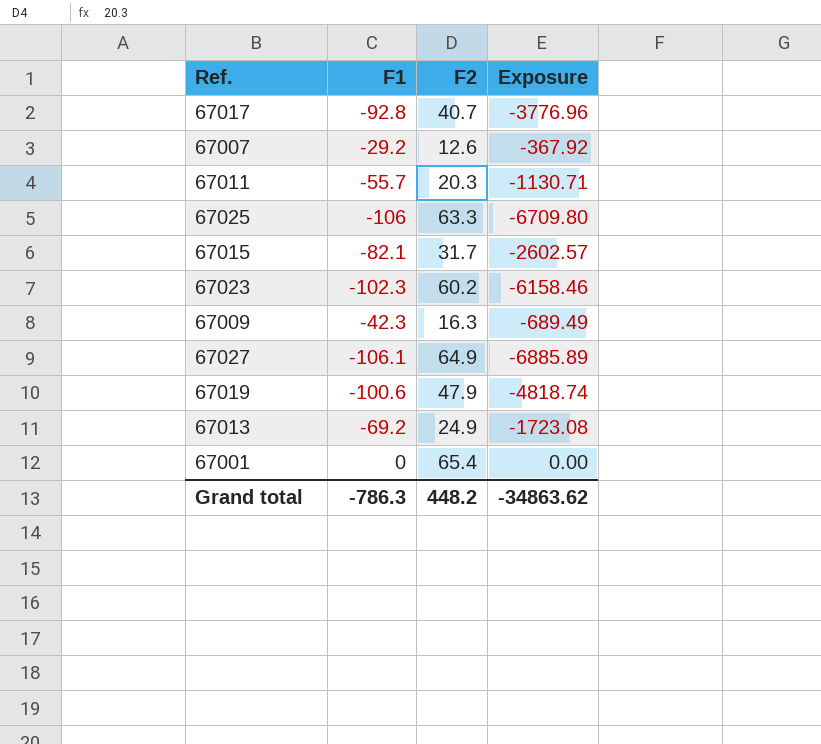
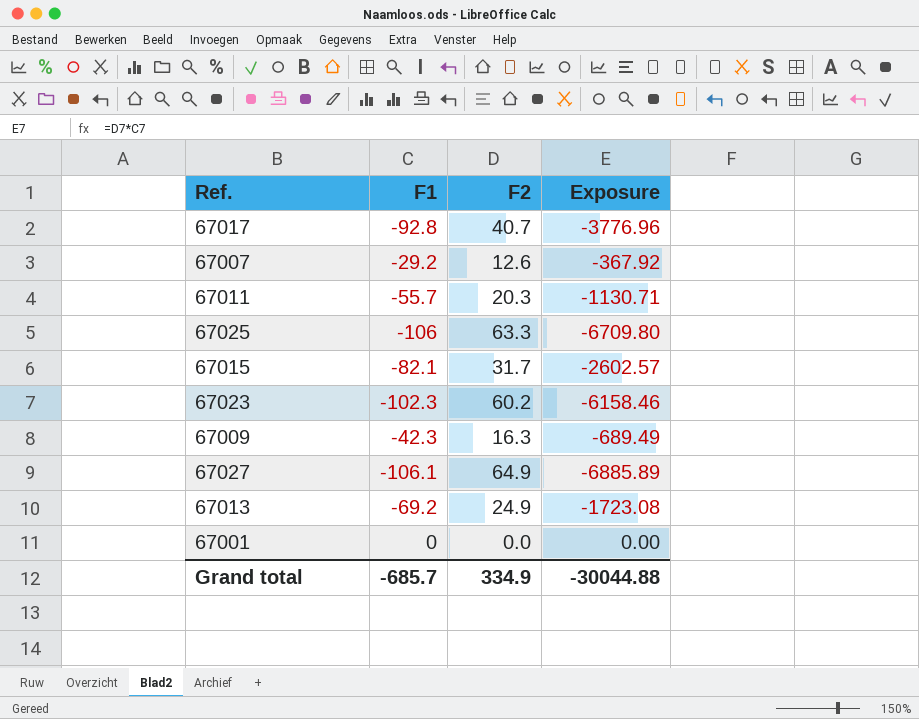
row 67019: -100.6 | 47.9 | -4818.74 -> none
67001 | F2: 65.4 -> 0.0
Grand total | F1: -786.3 -> -685.7
Grand total | F2: 448.2 -> 334.9
Grand total | Exposure: -34863.62 -> -30044.88

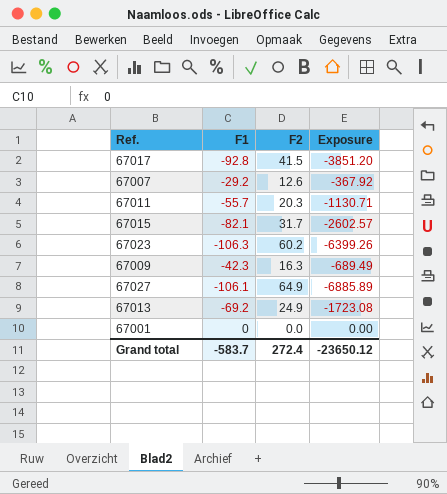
row 67025: -106 | 63.3 | -6709.80 -> none
67017 | F2: 40.7 -> 41.5
67017 | Exposure: -3776.96 -> -3851.20
67023 | F1: -102.3 -> -106.3
67023 | Exposure: -6158.46 -> -6399.26
Grand total | F1: -685.7 -> -583.7
Grand total | F2: 334.9 -> 272.4
Grand total | Exposure: -30044.88 -> -23650.12

